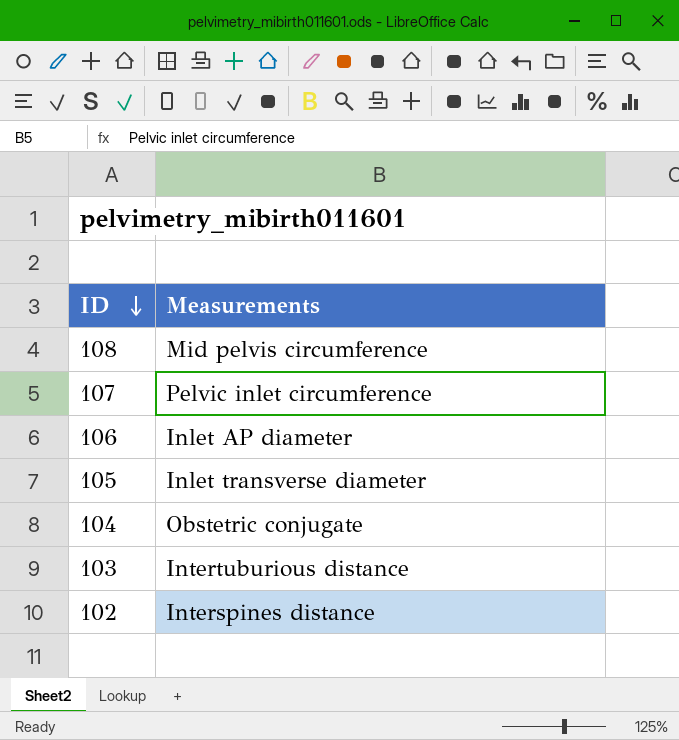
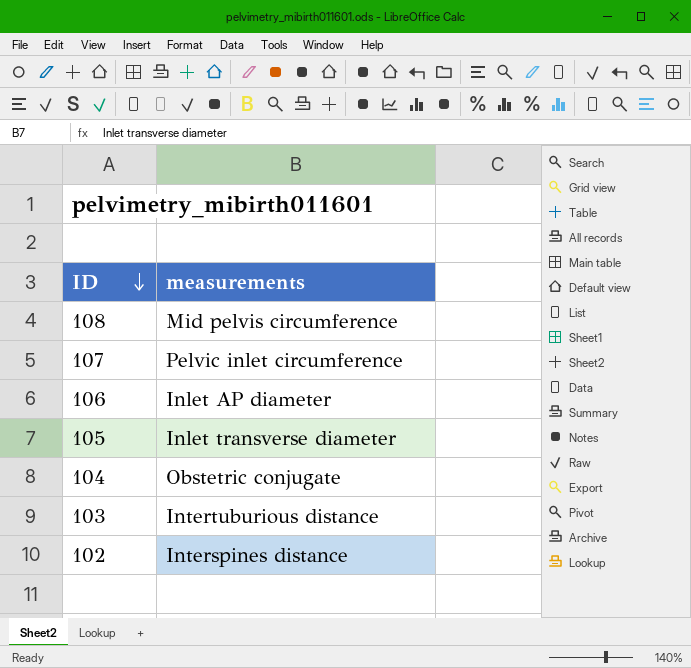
column name: Measurements -> measurements

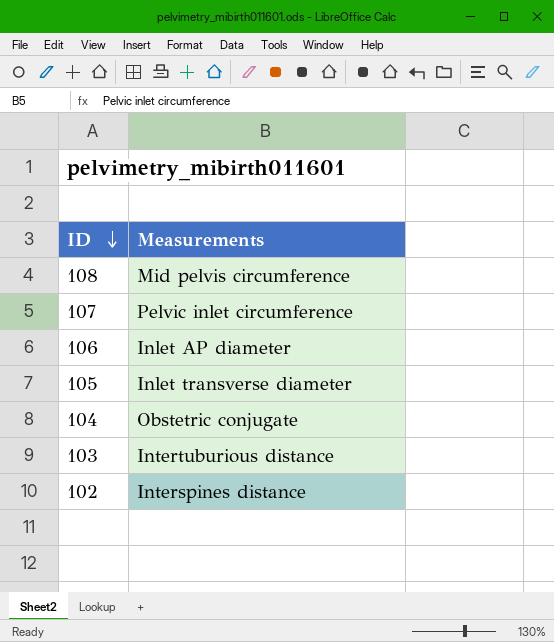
column name: measurements -> Measurements

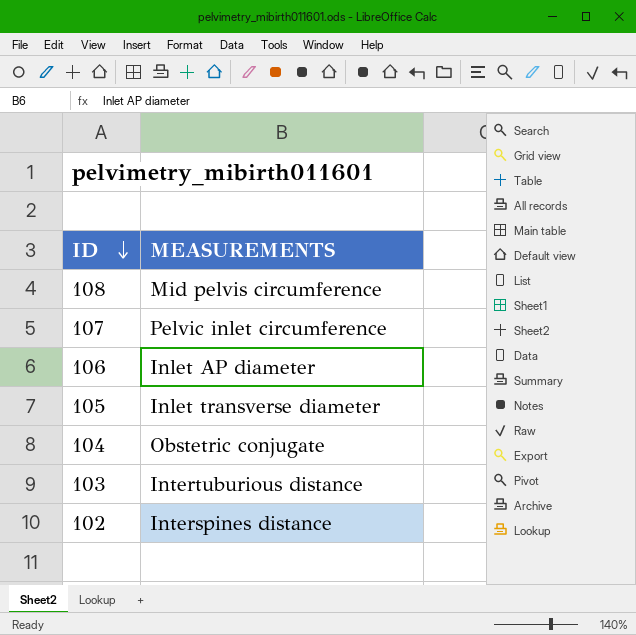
column name: Measurements -> MEASUREMENTS

